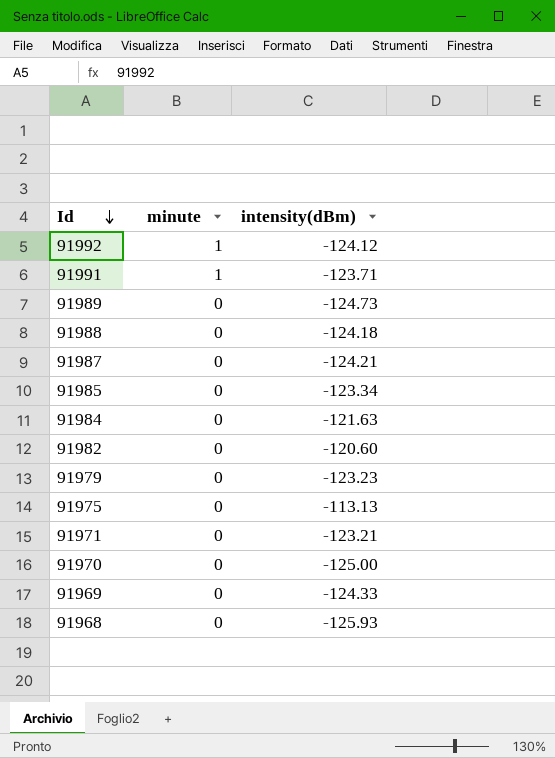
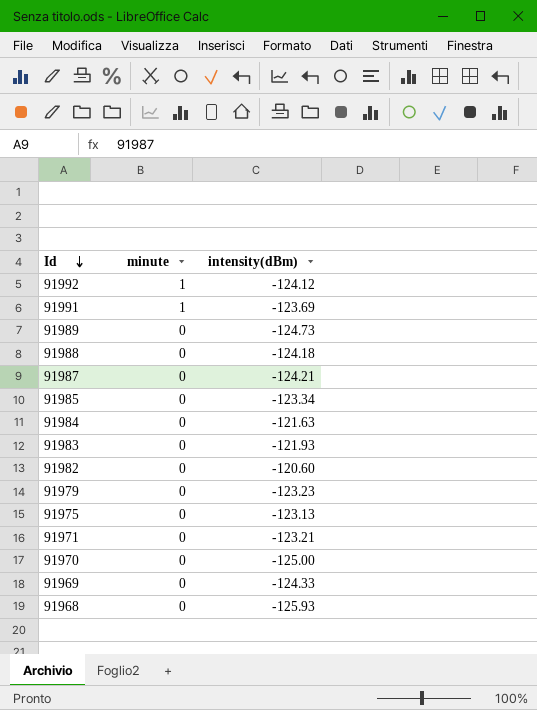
91991 | intensity(dBm): -123.71 -> -123.69
row 91983: none -> 0 | -121.93
91975 | intensity(dBm): -113.13 -> -123.13

